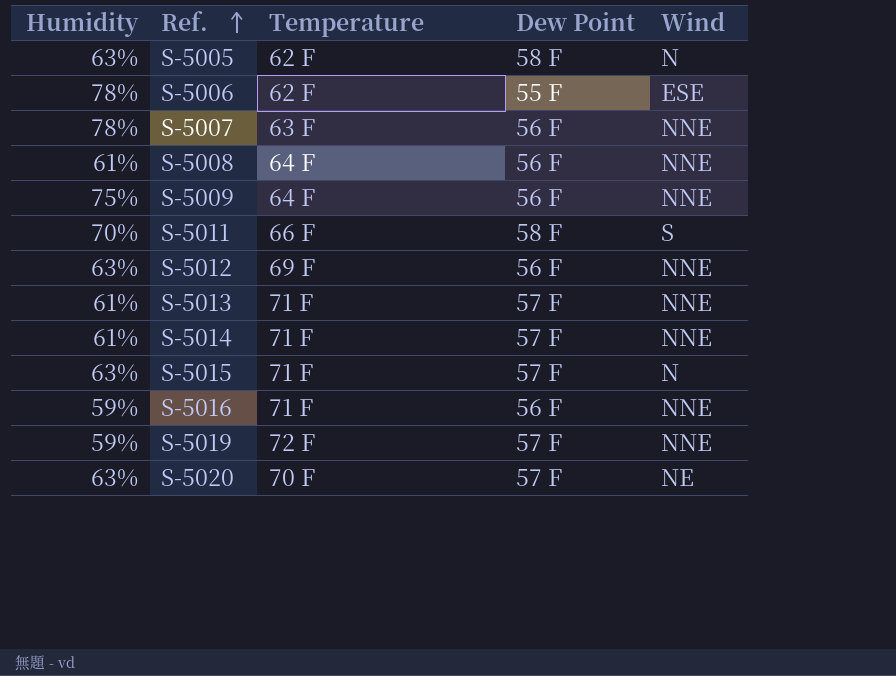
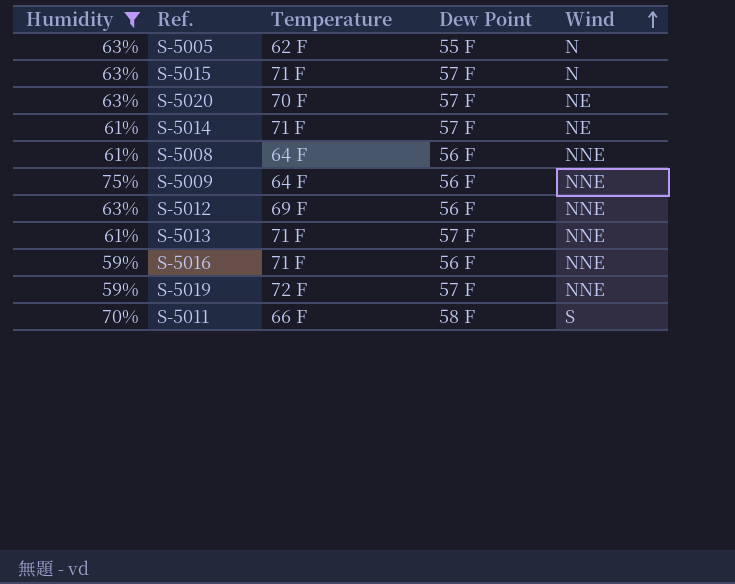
filter: none -> Humidity != 78%
row order: Ref. ascending -> Wind ascending
S-5005 | Dew Point: 58 F -> 55 F
S-5014 | Wind: NNE -> NE

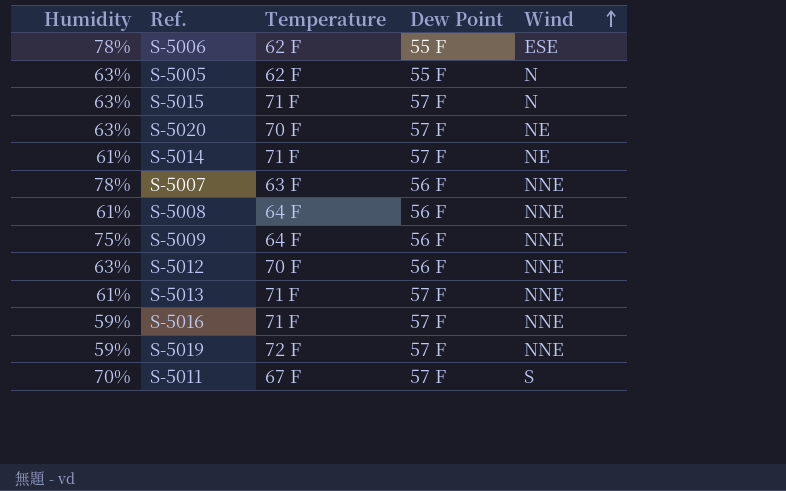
filter: Humidity != 78% -> none
S-5012 | Temperature: 69 F -> 70 F
S-5016 | Dew Point: 56 F -> 57 F
S-5011 | Temperature: 66 F -> 67 F
S-5011 | Dew Point: 58 F -> 57 F

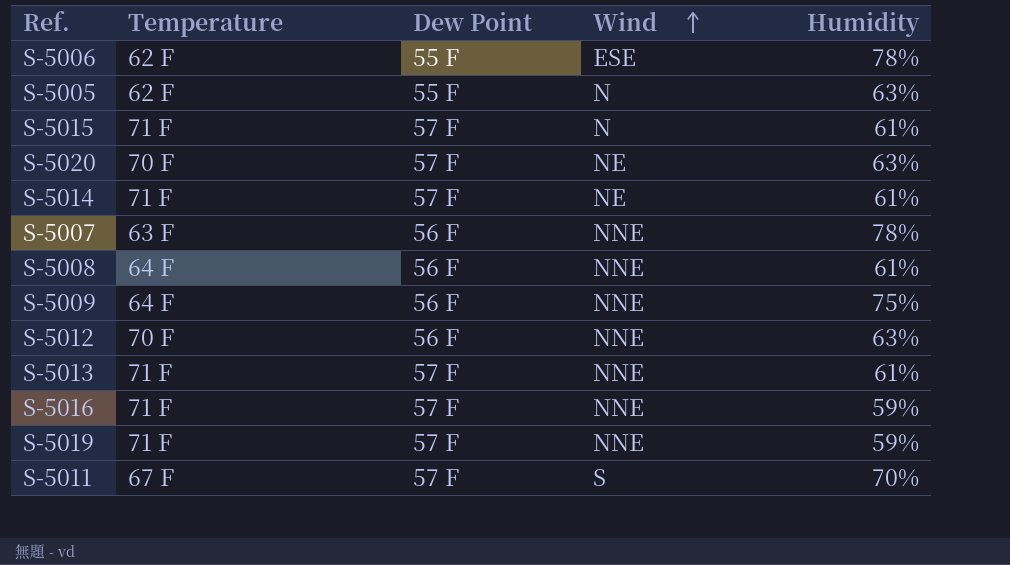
column Humidity | position: 1 -> 5
S-5015 | Humidity: 63% -> 61%
S-5019 | Temperature: 72 F -> 71 F

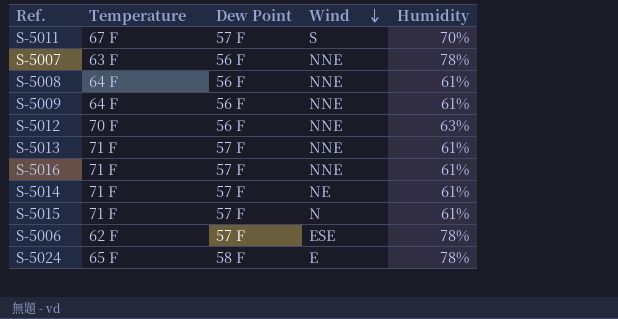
row order: Wind ascending -> Wind descending
row S-5005: 62 F | 55 F | N | 63% -> none
row S-5020: 70 F | 57 F | NE | 63% -> none
row S-5019: 71 F | 57 F | NNE | 59% -> none
S-5009 | Humidity: 75% -> 61%
S-5016 | Humidity: 59% -> 61%
S-5006 | Dew Point: 55 F -> 57 F
row S-5024: none -> 65 F | 58 F | E | 78%

